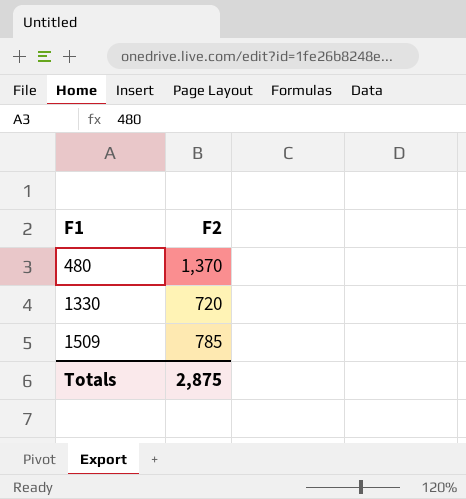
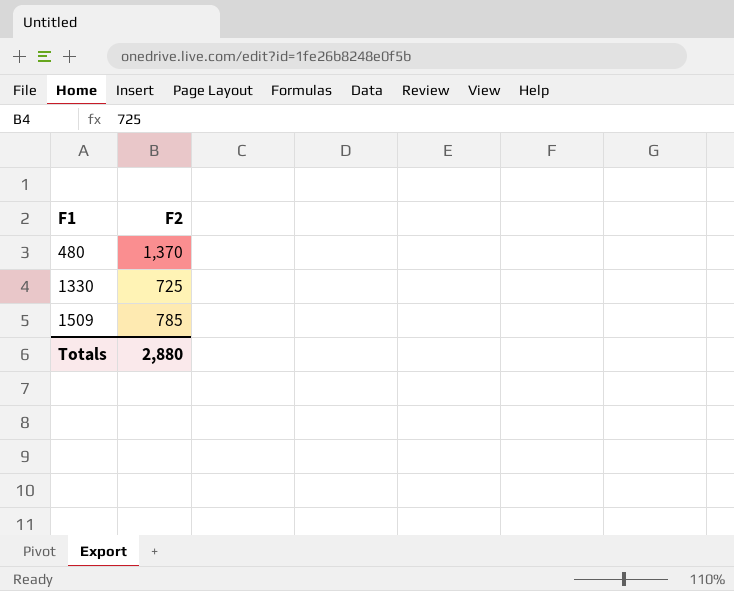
1330 | F2: 720 -> 725
Totals | F2: 2,875 -> 2,880

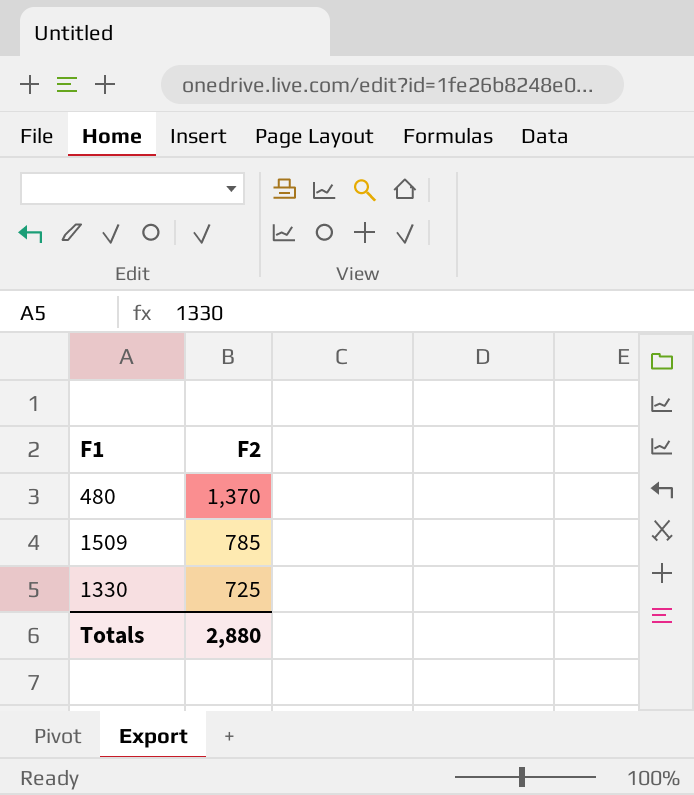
row order: F1 ascending -> F2 descending

